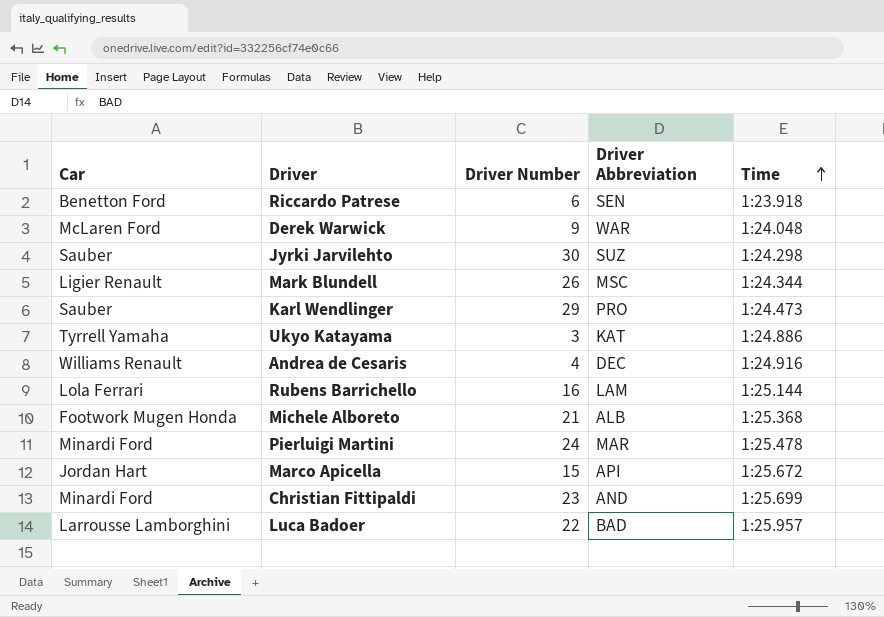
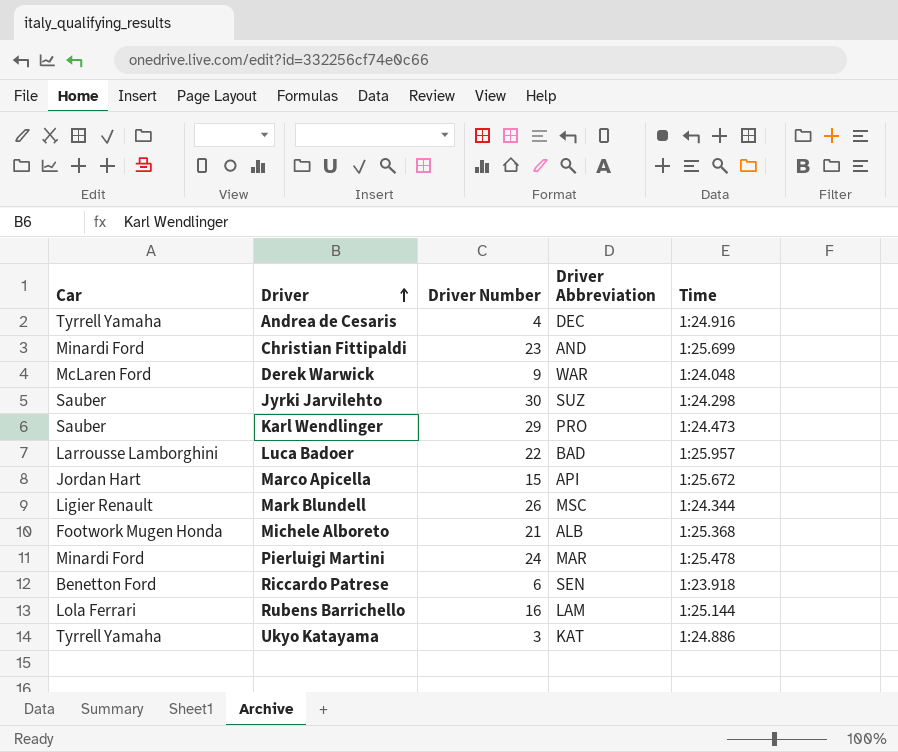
row order: Time ascending -> Driver ascending
Andrea de Cesaris | Car: Williams Renault -> Tyrrell Yamaha

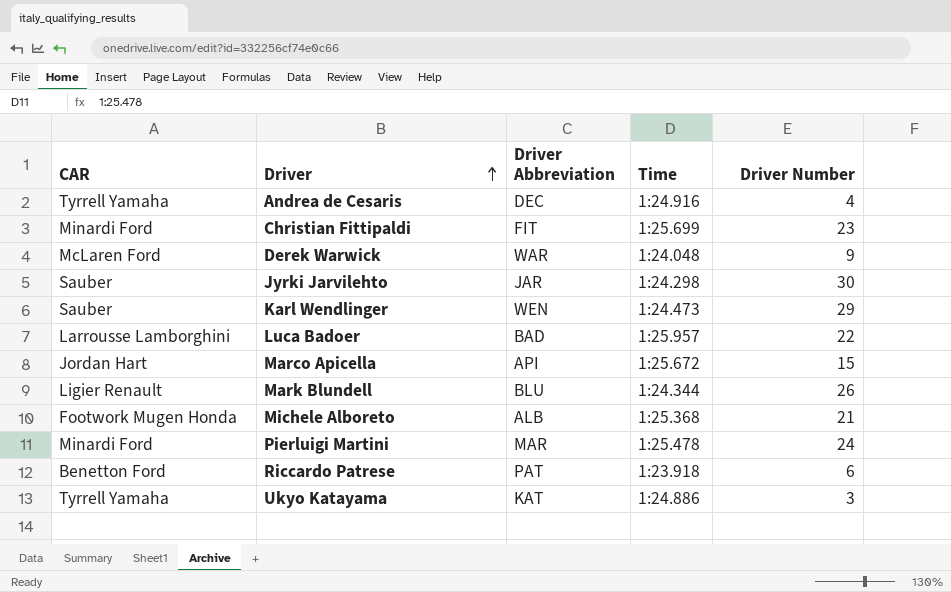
column name: Car -> CAR
column Driver Number | position: 3 -> 5
row Rubens Barrichello: Lola Ferrari | 16 | LAM | 1:25.144 -> none
Christian Fittipaldi | Driver Abbreviation: AND -> FIT
Jyrki Jarvilehto | Driver Abbreviation: SUZ -> JAR
Karl Wendlinger | Driver Abbreviation: PRO -> WEN
Mark Blundell | Driver Abbreviation: MSC -> BLU
Riccardo Patrese | Driver Abbreviation: SEN -> PAT

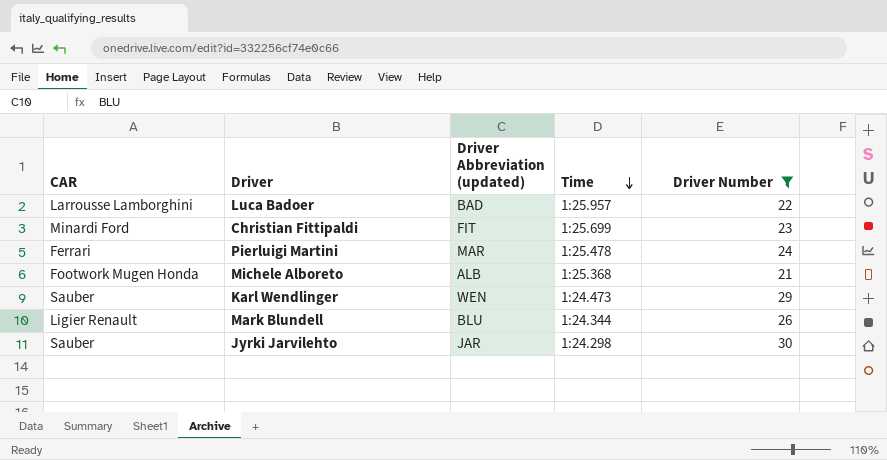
filter: none -> Driver Number >= 21
row order: Driver ascending -> Time descending
column name: Driver Abbreviation -> Driver Abbreviation (updated)
Pierluigi Martini | CAR: Minardi Ford -> Ferrari

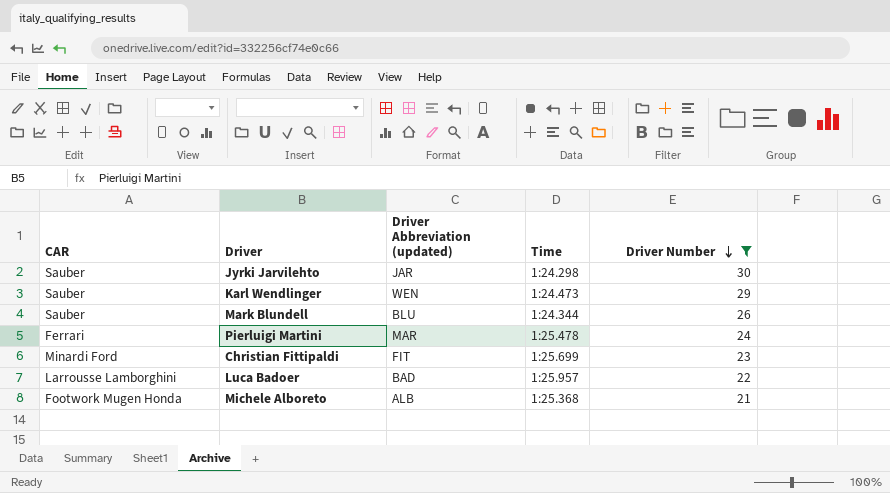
row order: Time descending -> Driver Number descending
Mark Blundell | CAR: Ligier Renault -> Sauber

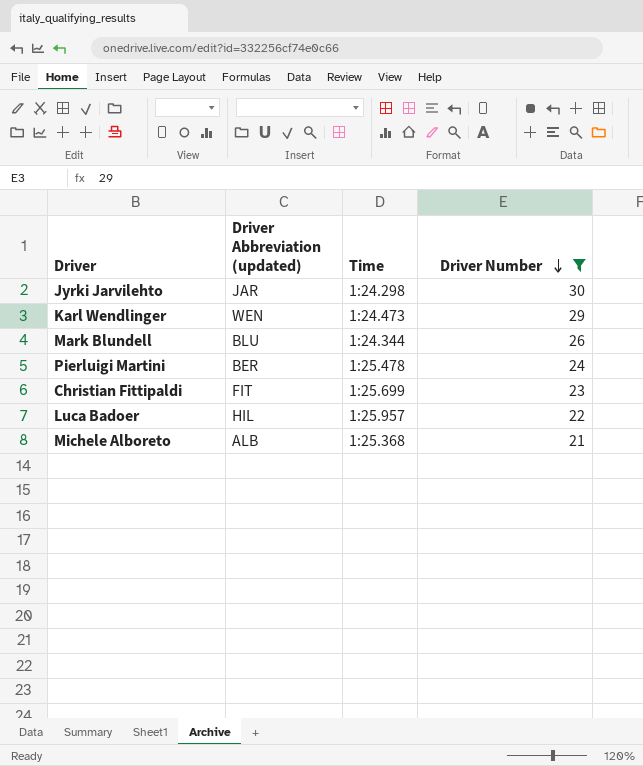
column CAR | position: 1 -> none
Pierluigi Martini | Driver Abbreviation (updated): MAR -> BER
Luca Badoer | Driver Abbreviation (updated): BAD -> HIL

